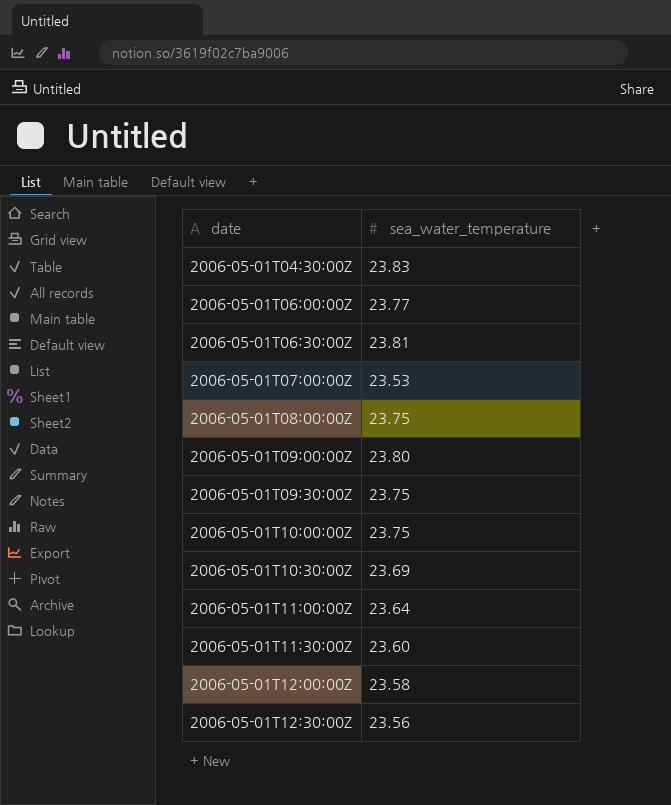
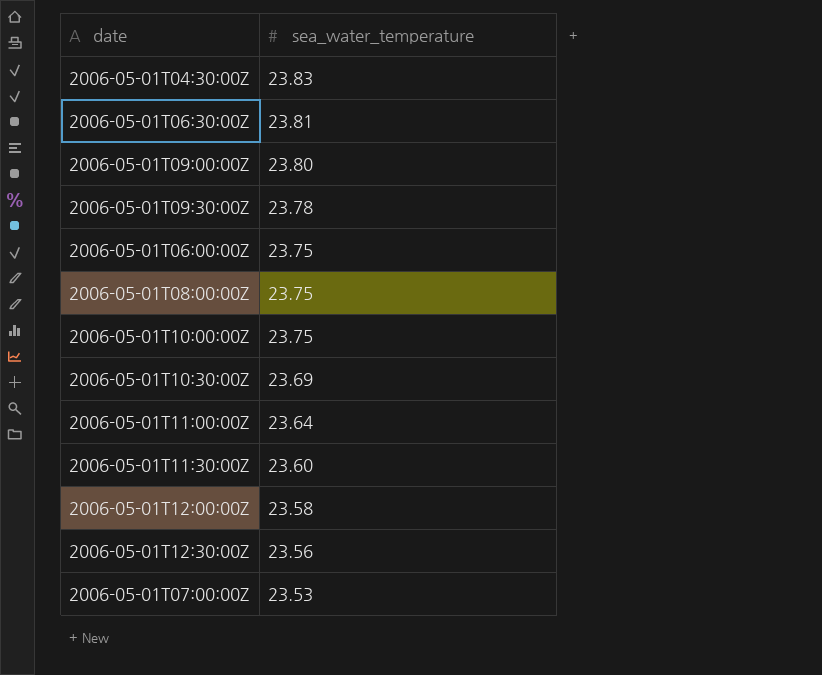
row order: date ascending -> sea_water_temperature descending
2006-05-01T09:30:00Z | sea_water_temperature: 23.75 -> 23.78
2006-05-01T06:00:00Z | sea_water_temperature: 23.77 -> 23.75

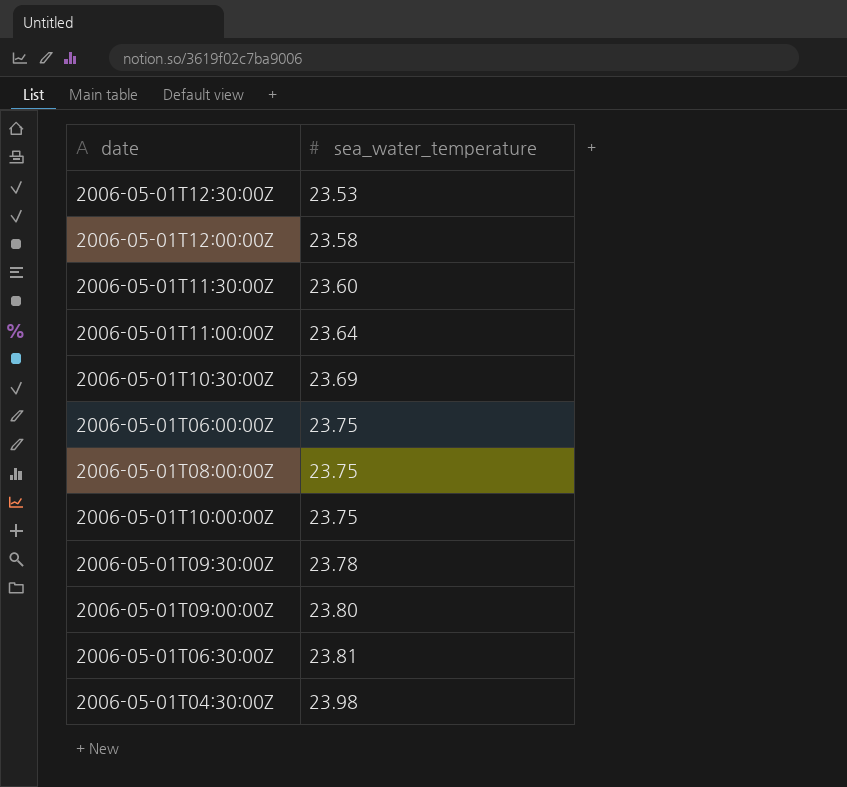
row order: sea_water_temperature descending -> sea_water_temperature ascending
row 2006-05-01T07:00:00Z: 23.53 -> none
2006-05-01T12:30:00Z | sea_water_temperature: 23.56 -> 23.53
2006-05-01T04:30:00Z | sea_water_temperature: 23.83 -> 23.98

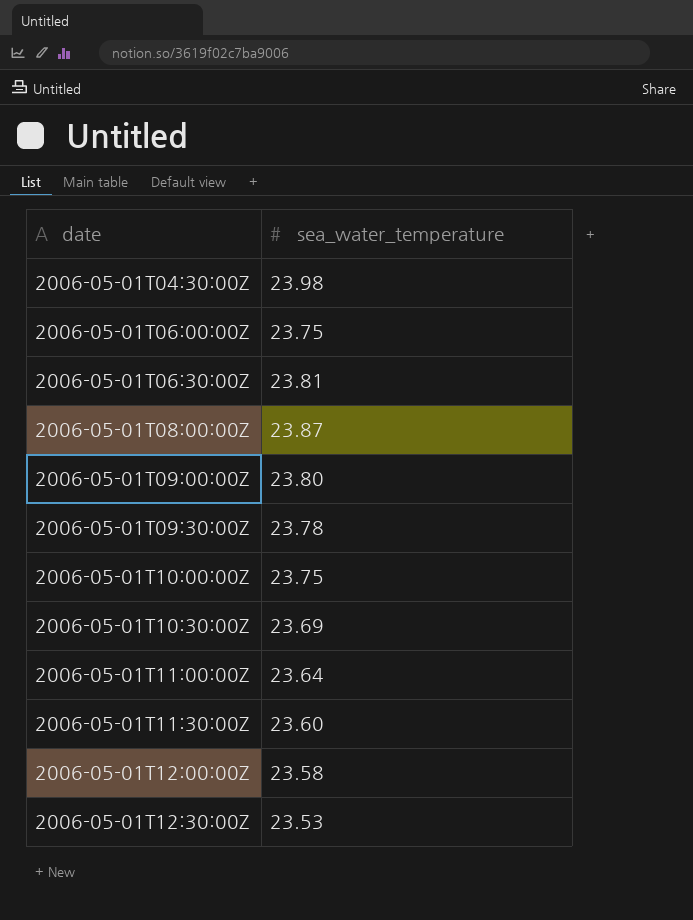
row order: sea_water_temperature ascending -> date ascending
2006-05-01T08:00:00Z | sea_water_temperature: 23.75 -> 23.87

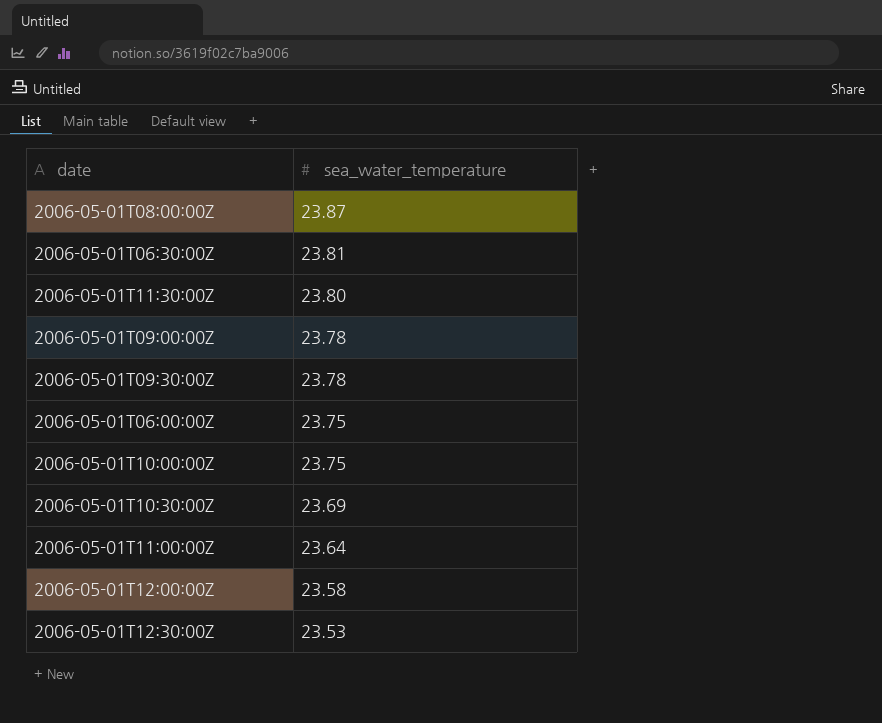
row order: date ascending -> sea_water_temperature descending
row 2006-05-01T04:30:00Z: 23.98 -> none
2006-05-01T11:30:00Z | sea_water_temperature: 23.60 -> 23.80
2006-05-01T09:00:00Z | sea_water_temperature: 23.80 -> 23.78

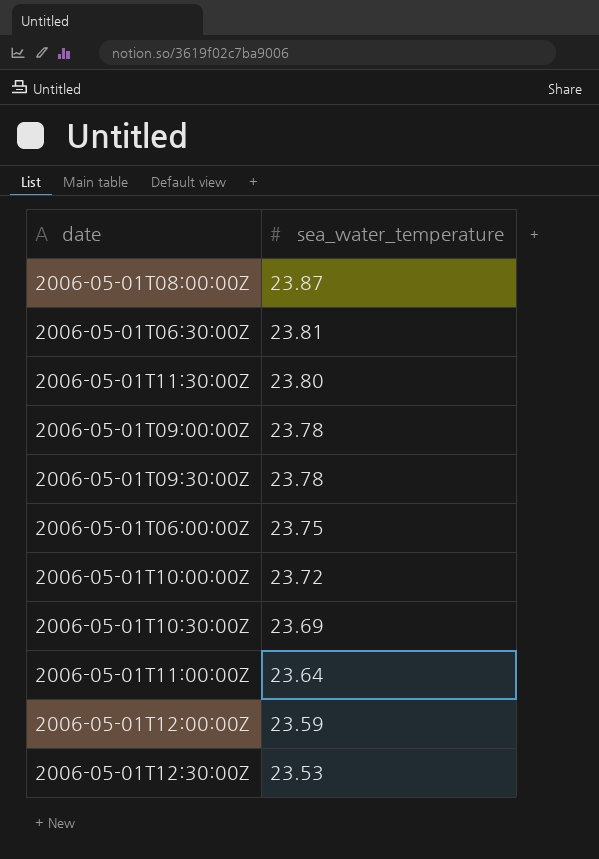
2006-05-01T10:00:00Z | sea_water_temperature: 23.75 -> 23.72
2006-05-01T12:00:00Z | sea_water_temperature: 23.58 -> 23.59

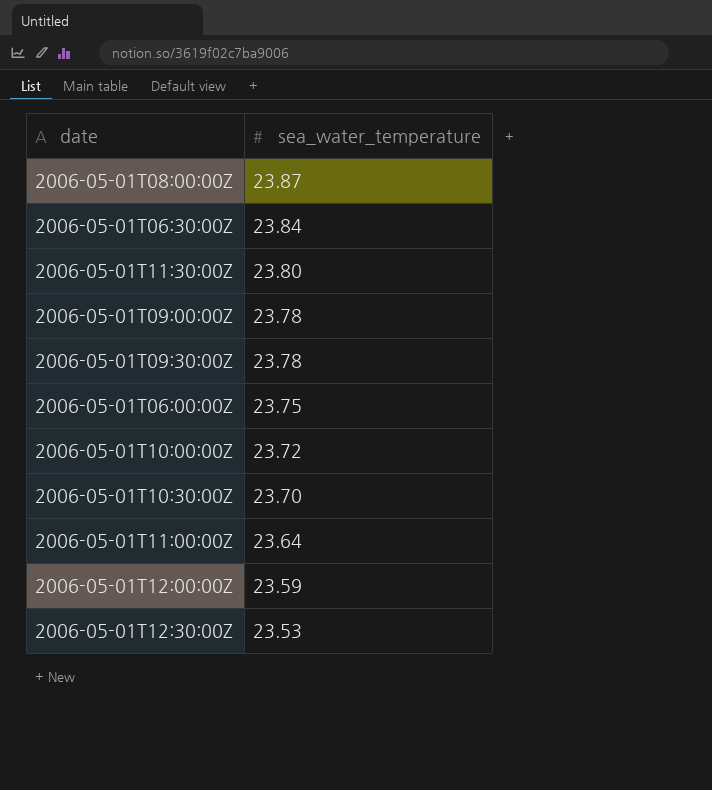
2006-05-01T06:30:00Z | sea_water_temperature: 23.81 -> 23.84
2006-05-01T10:30:00Z | sea_water_temperature: 23.69 -> 23.70

